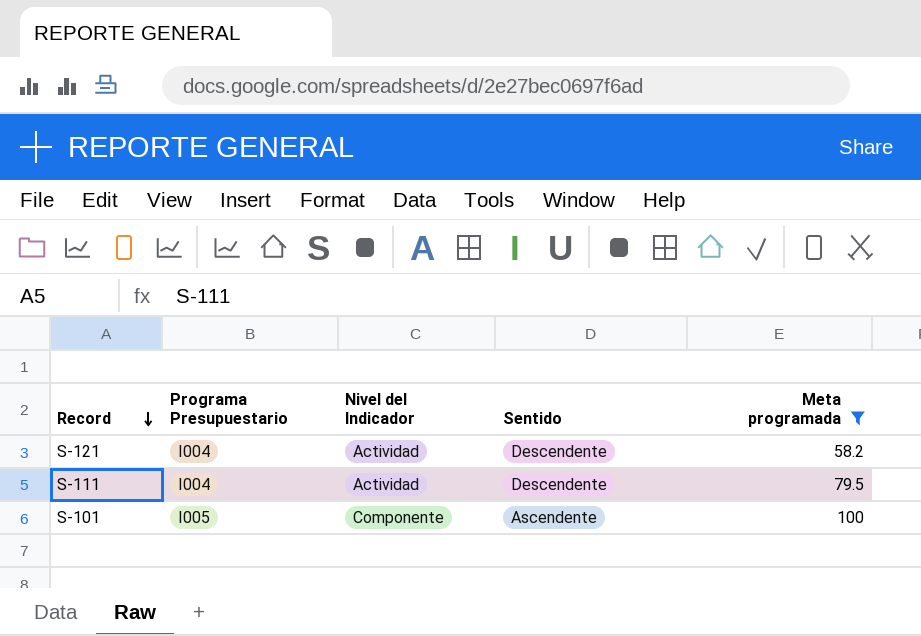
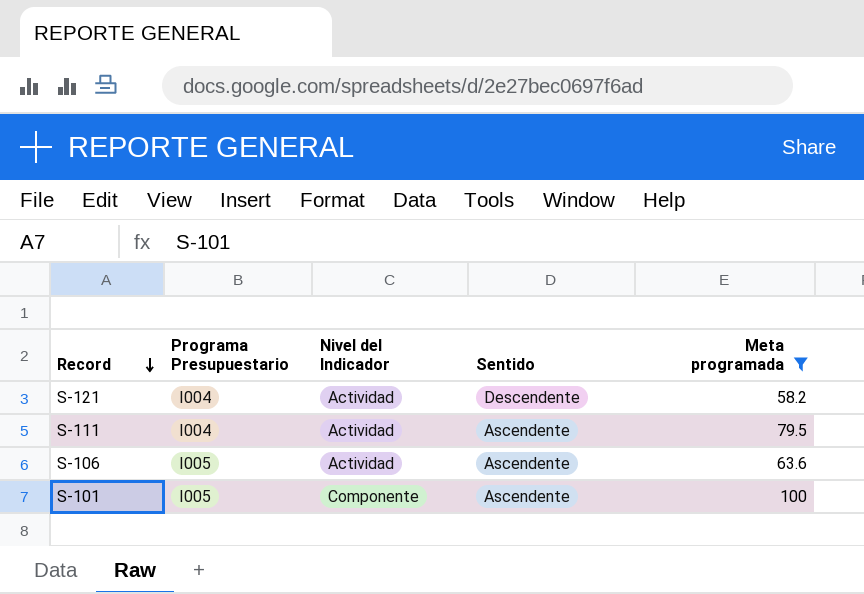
S-111 | Sentido: Descendente -> Ascendente
row S-106: none -> I005 | Actividad | Ascendente | 63.6

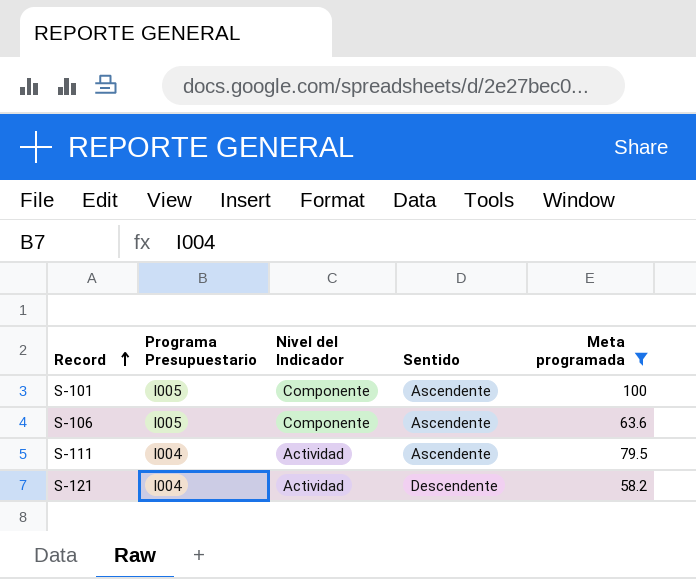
row order: Record descending -> Record ascending
S-106 | Nivel del Indicador: Actividad -> Componente

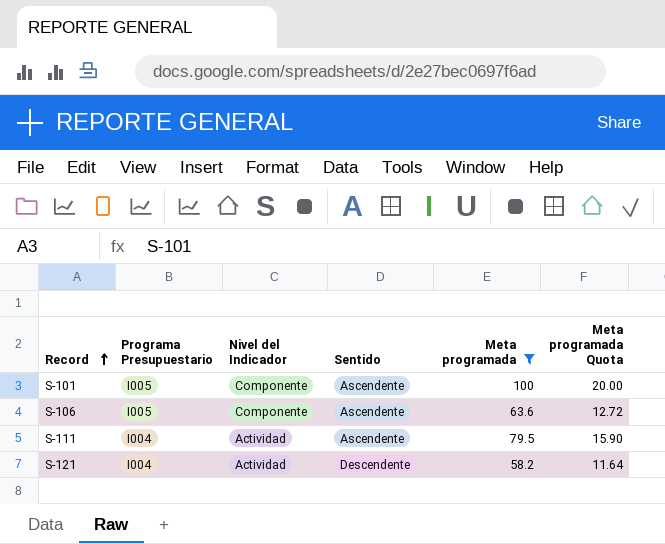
column Meta programada Quota | formula: none -> [Meta programada] * 0.2

